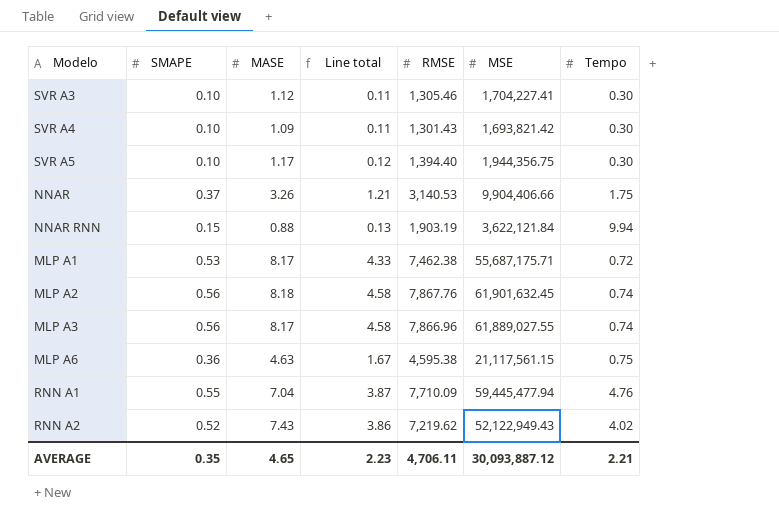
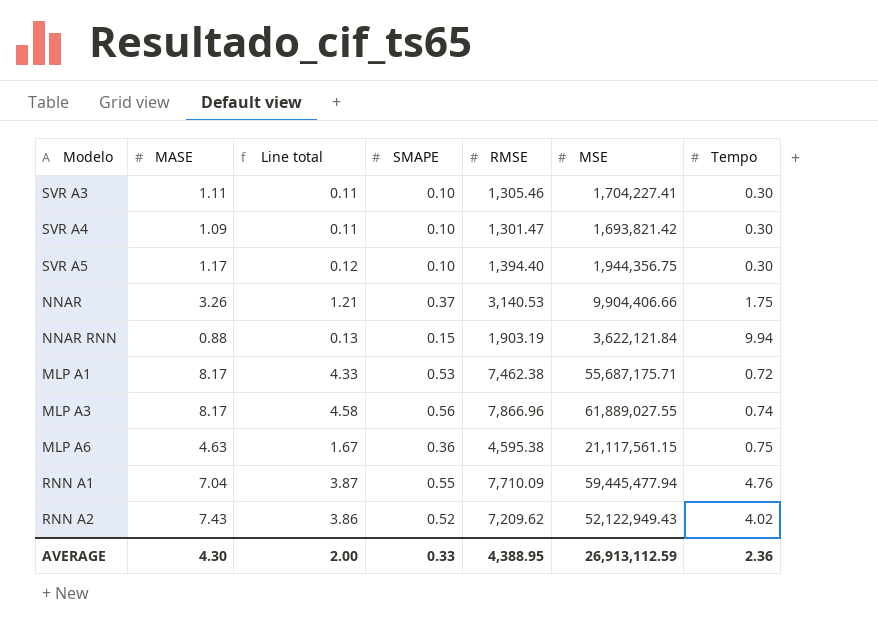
column SMAPE | position: 2 -> 4
row MLP A2: 0.56 | 8.18 | 4.58 | 7,867.76 | 61,901,632.45 | 0.74 -> none
SVR A3 | MASE: 1.12 -> 1.11
SVR A4 | RMSE: 1,301.43 -> 1,301.47
RNN A2 | RMSE: 7,219.62 -> 7,209.62
AVERAGE | MASE: 4.65 -> 4.30
AVERAGE | Line total: 2.23 -> 2.00
AVERAGE | SMAPE: 0.35 -> 0.33
AVERAGE | RMSE: 4,706.11 -> 4,388.95
AVERAGE | MSE: 30,093,887.12 -> 26,913,112.59
AVERAGE | Tempo: 2.21 -> 2.36

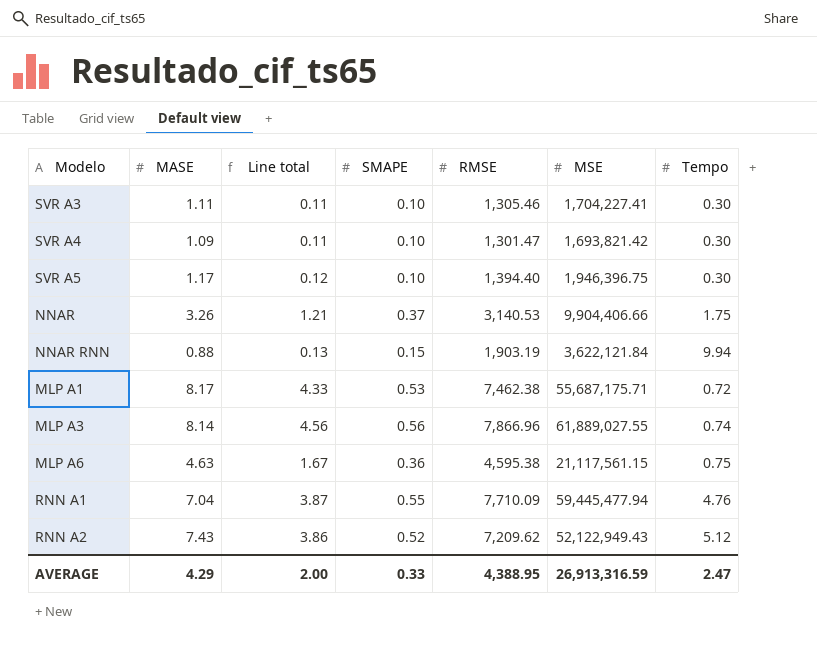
SVR A5 | MSE: 1,944,356.75 -> 1,946,396.75
MLP A3 | MASE: 8.17 -> 8.14
MLP A3 | Line total: 4.58 -> 4.56
RNN A2 | Tempo: 4.02 -> 5.12
AVERAGE | MASE: 4.30 -> 4.29
AVERAGE | MSE: 26,913,112.59 -> 26,913,316.59
AVERAGE | Tempo: 2.36 -> 2.47

